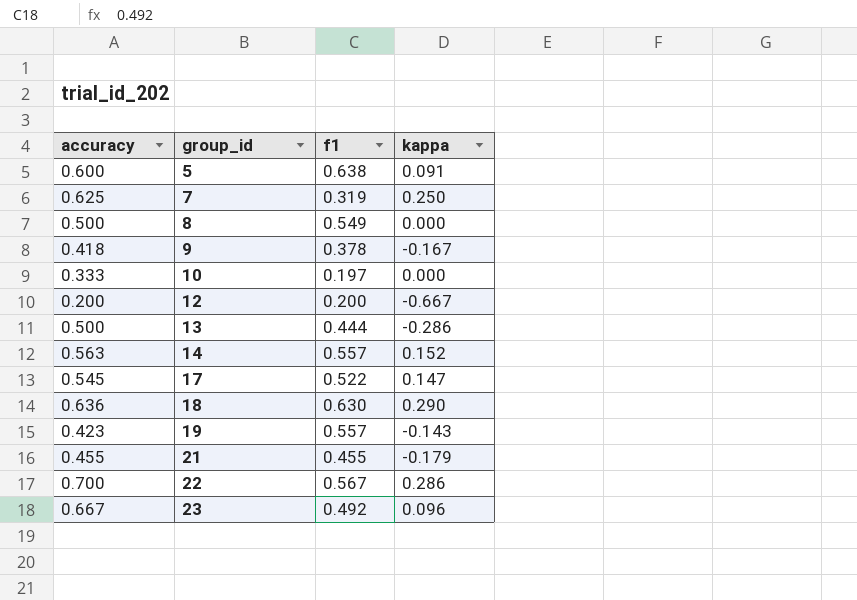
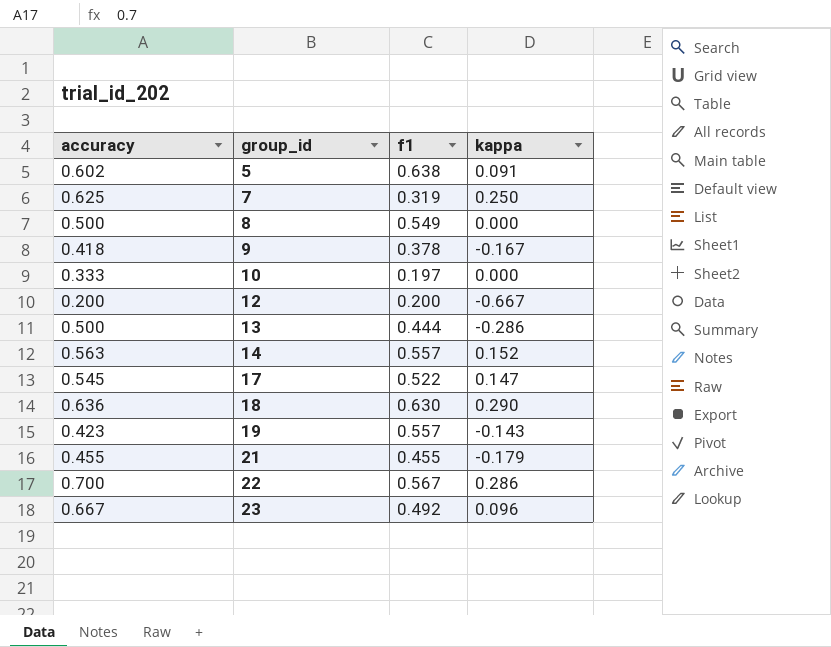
5 | accuracy: 0.600 -> 0.602

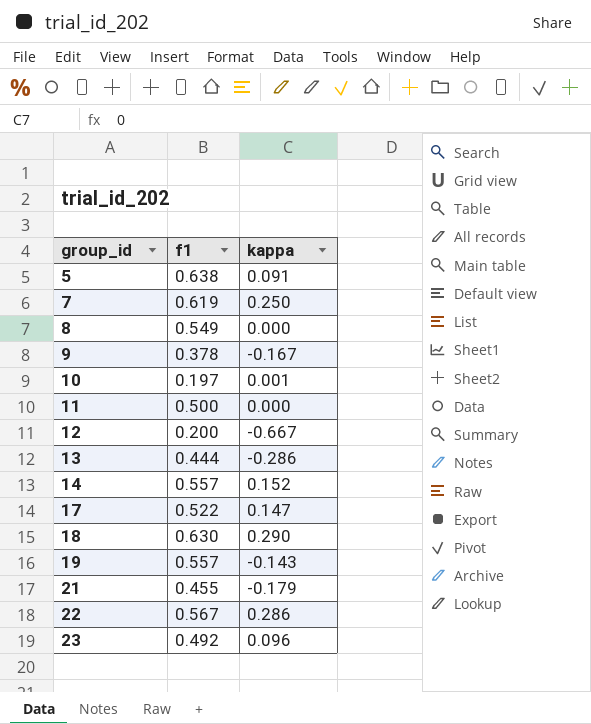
column accuracy | position: 1 -> none
7 | f1: 0.319 -> 0.619
10 | kappa: 0.000 -> 0.001
row 11: none -> 0.500 | 0.000

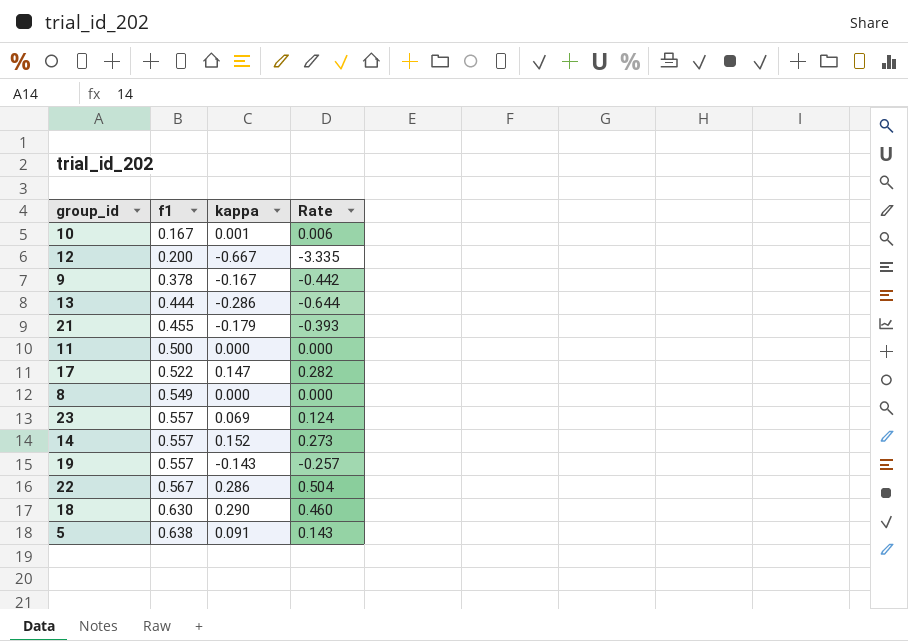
row order: group_id ascending -> f1 ascending
column Rate | formula: none -> [kappa] / [f1]
row 7: 0.619 | 0.250 -> none
10 | f1: 0.197 -> 0.167
23 | f1: 0.492 -> 0.557
23 | kappa: 0.096 -> 0.069

